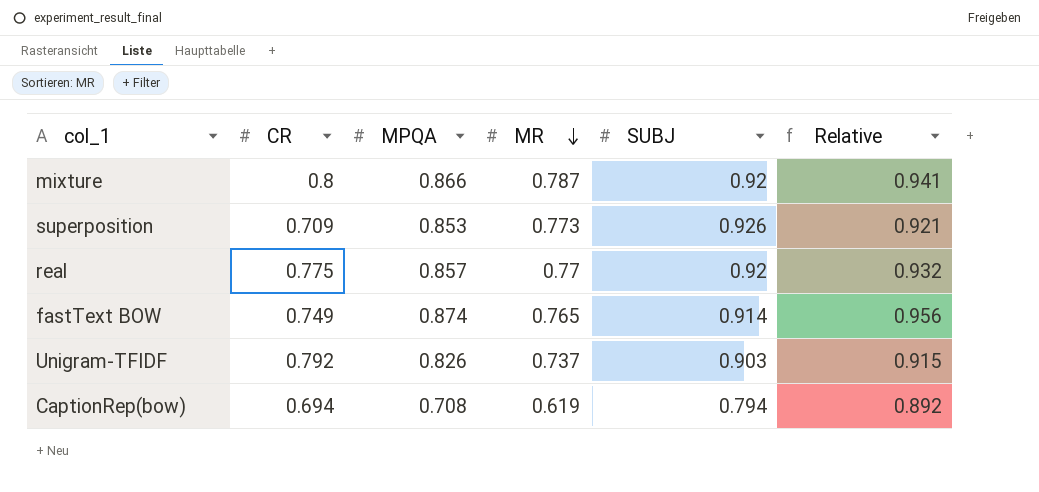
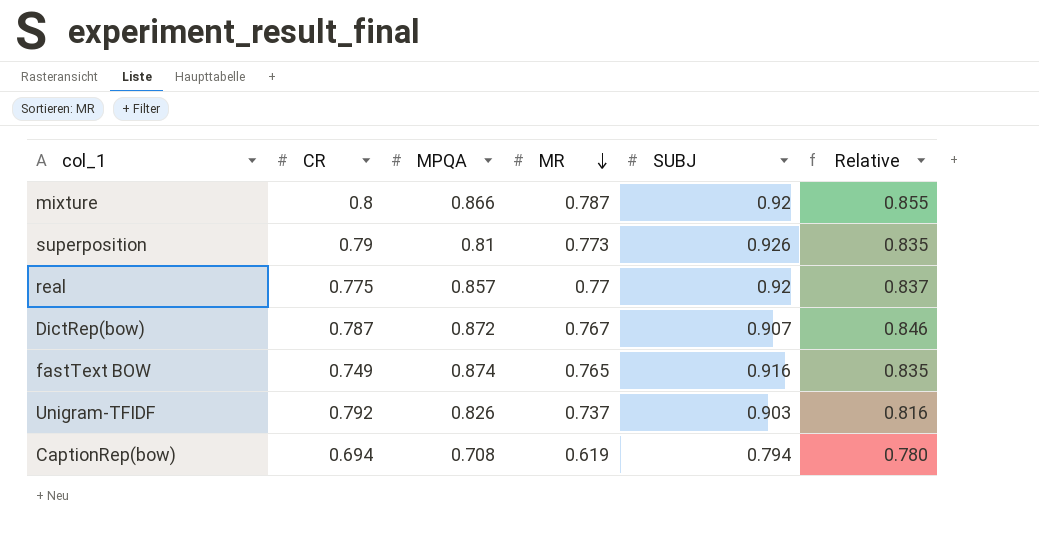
column Relative | formula: [MPQA] / [SUBJ] -> [MR] / [SUBJ]
superposition | CR: 0.709 -> 0.79
superposition | MPQA: 0.853 -> 0.81
row DictRep(bow): none -> 0.787 | 0.872 | 0.767 | 0.907 | 0.846
fastText BOW | SUBJ: 0.914 -> 0.916

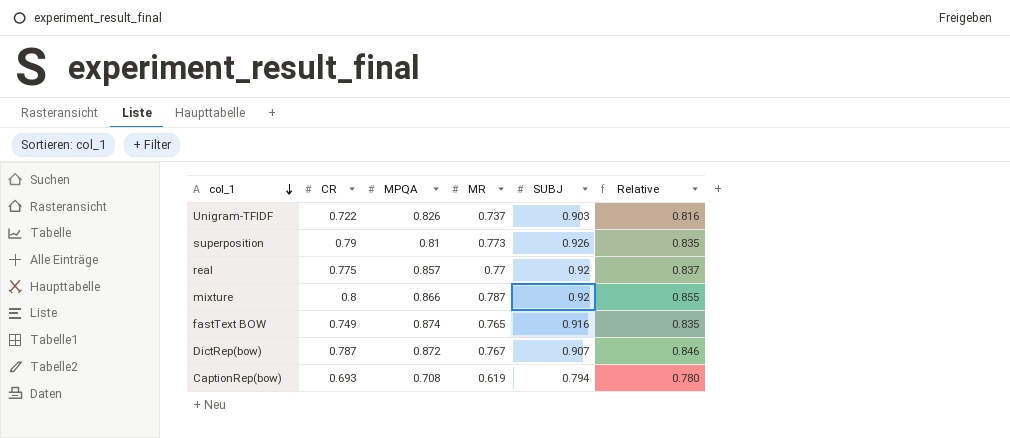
row order: MR descending -> col_1 descending
Unigram-TFIDF | CR: 0.792 -> 0.722
CaptionRep(bow) | CR: 0.694 -> 0.693

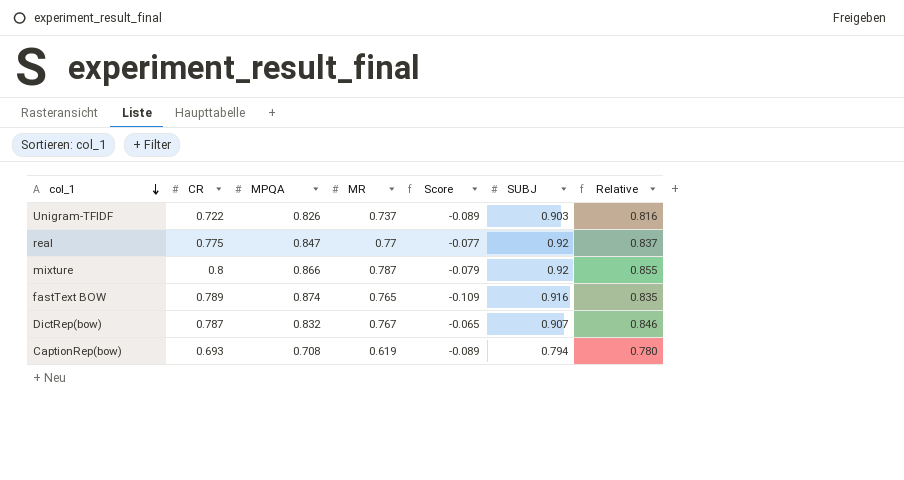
column Score | formula: none -> [MR] - [MPQA]
row superposition: 0.79 | 0.81 | 0.773 | 0.926 | 0.835 -> none
real | MPQA: 0.857 -> 0.847
fastText BOW | CR: 0.749 -> 0.789
DictRep(bow) | MPQA: 0.872 -> 0.832

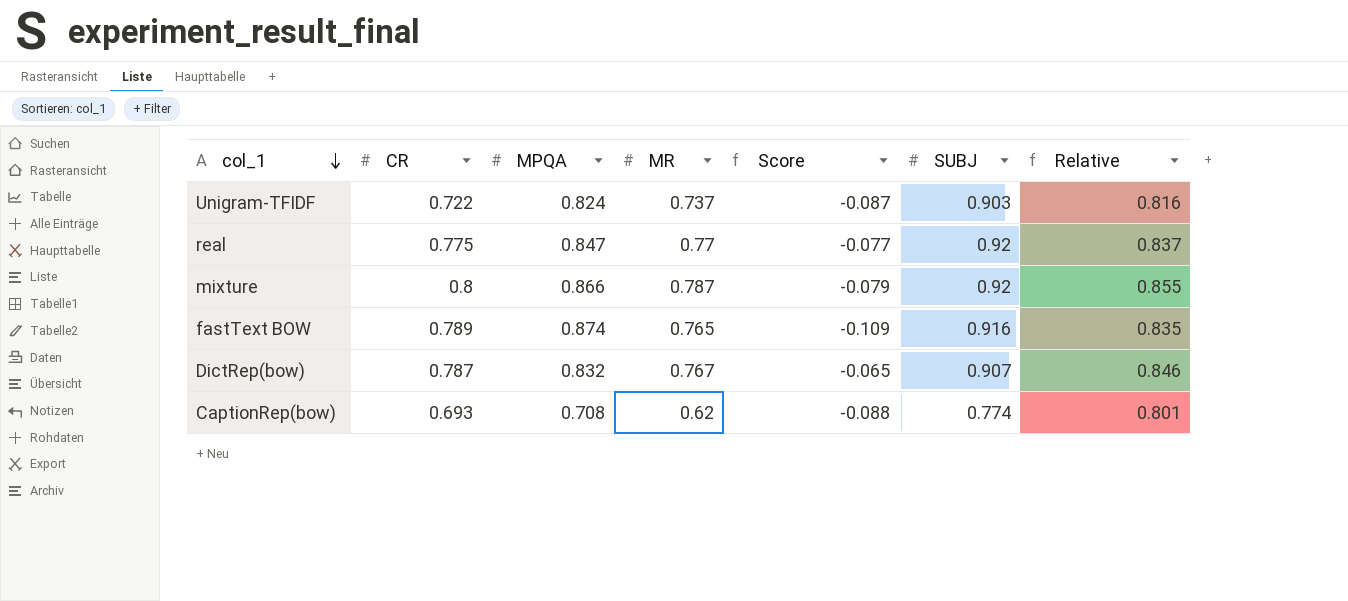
Unigram-TFIDF | MPQA: 0.826 -> 0.824
Unigram-TFIDF | Score: -0.089 -> -0.087
CaptionRep(bow) | MR: 0.619 -> 0.62
CaptionRep(bow) | Score: -0.089 -> -0.088
CaptionRep(bow) | SUBJ: 0.794 -> 0.774
CaptionRep(bow) | Relative: 0.780 -> 0.801

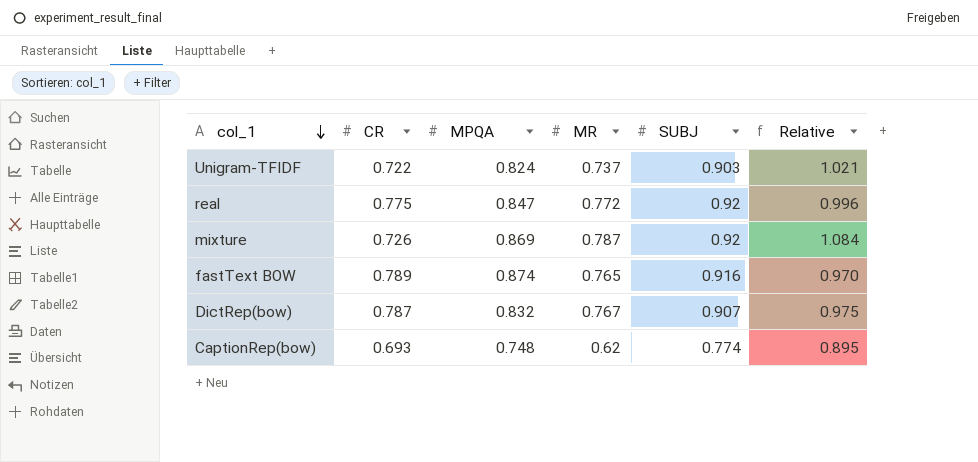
column Score | formula: [MR] - [MPQA] -> none
column Relative | formula: [MR] / [SUBJ] -> [MR] / [CR]
real | MR: 0.77 -> 0.772
mixture | CR: 0.8 -> 0.726
mixture | MPQA: 0.866 -> 0.869
CaptionRep(bow) | MPQA: 0.708 -> 0.748

